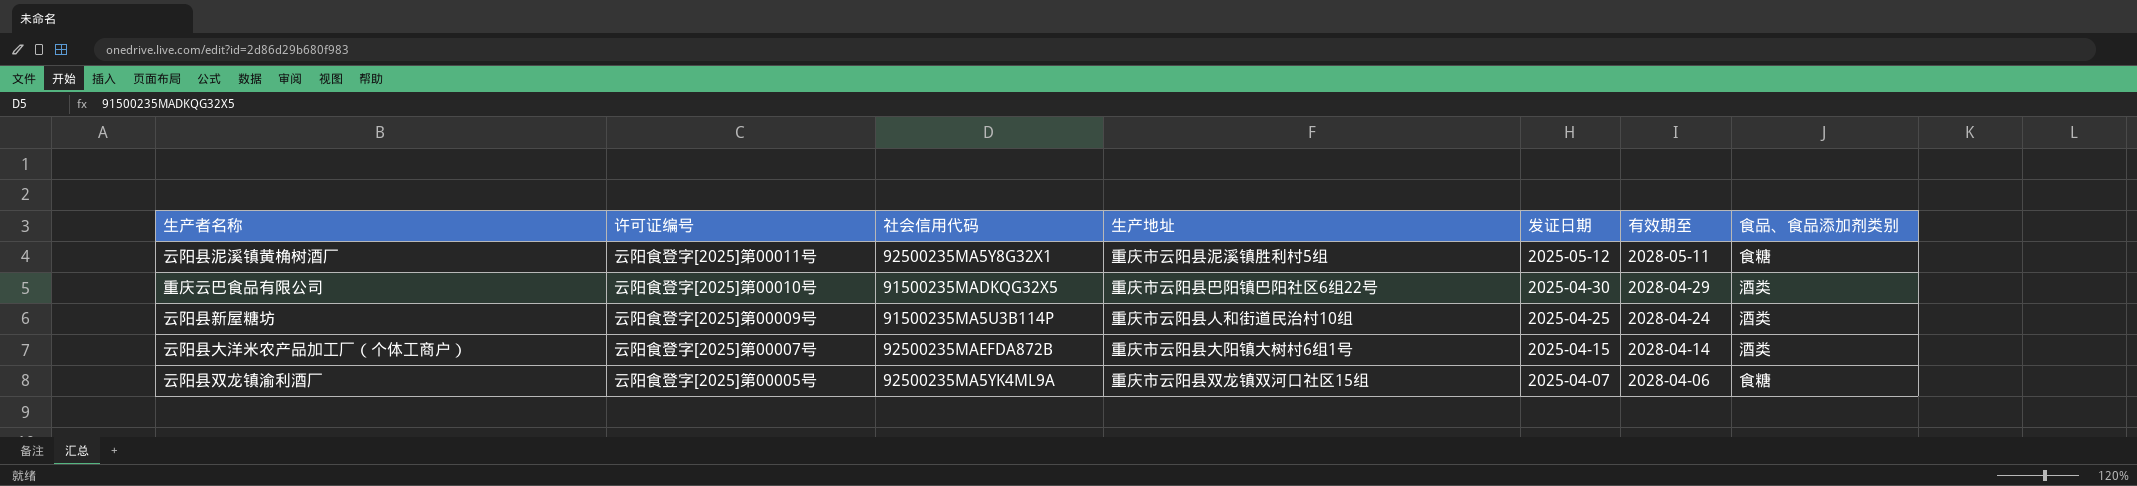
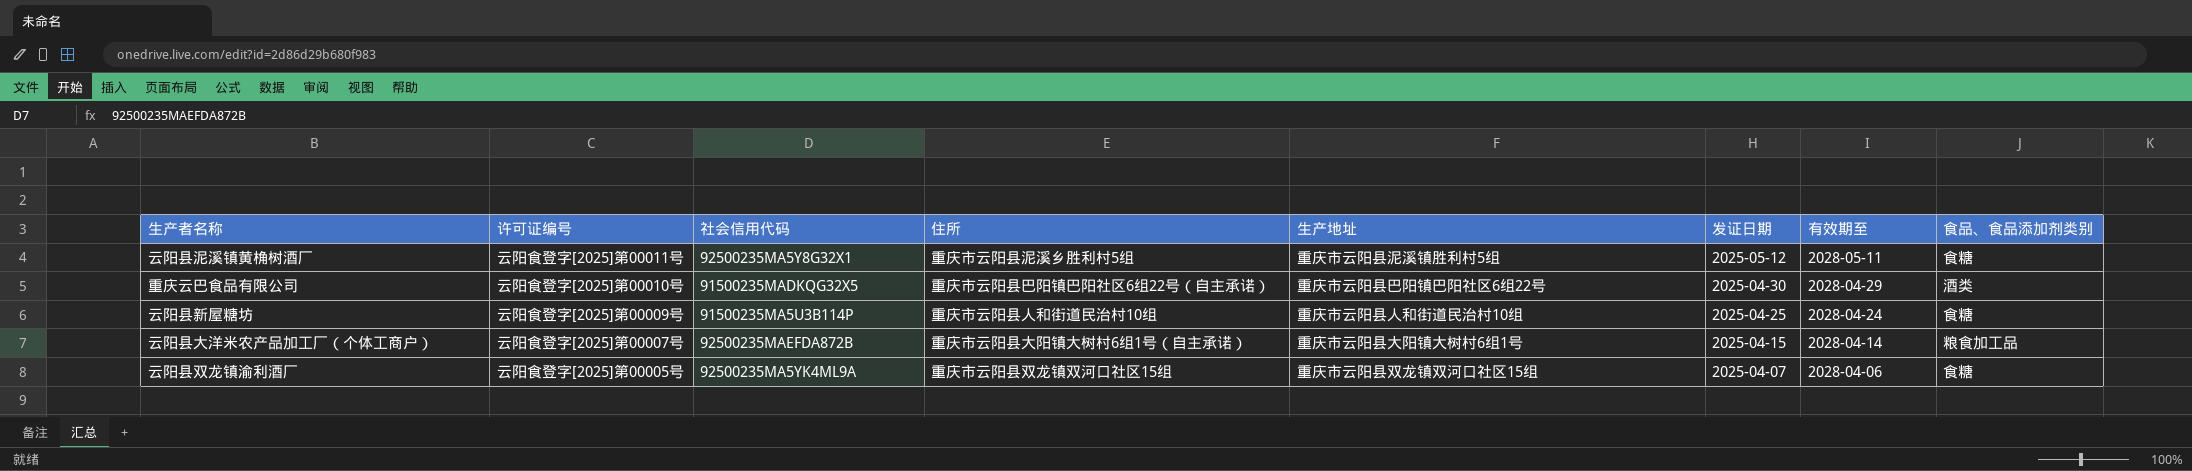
column 住所 | position: none -> 4
云阳县新屋糖坊 | 食品、食品添加剂类别: 酒类 -> 食糖
云阳县大洋米农产品加工厂（个体工商户） | 食品、食品添加剂类别: 酒类 -> 粮食加工品

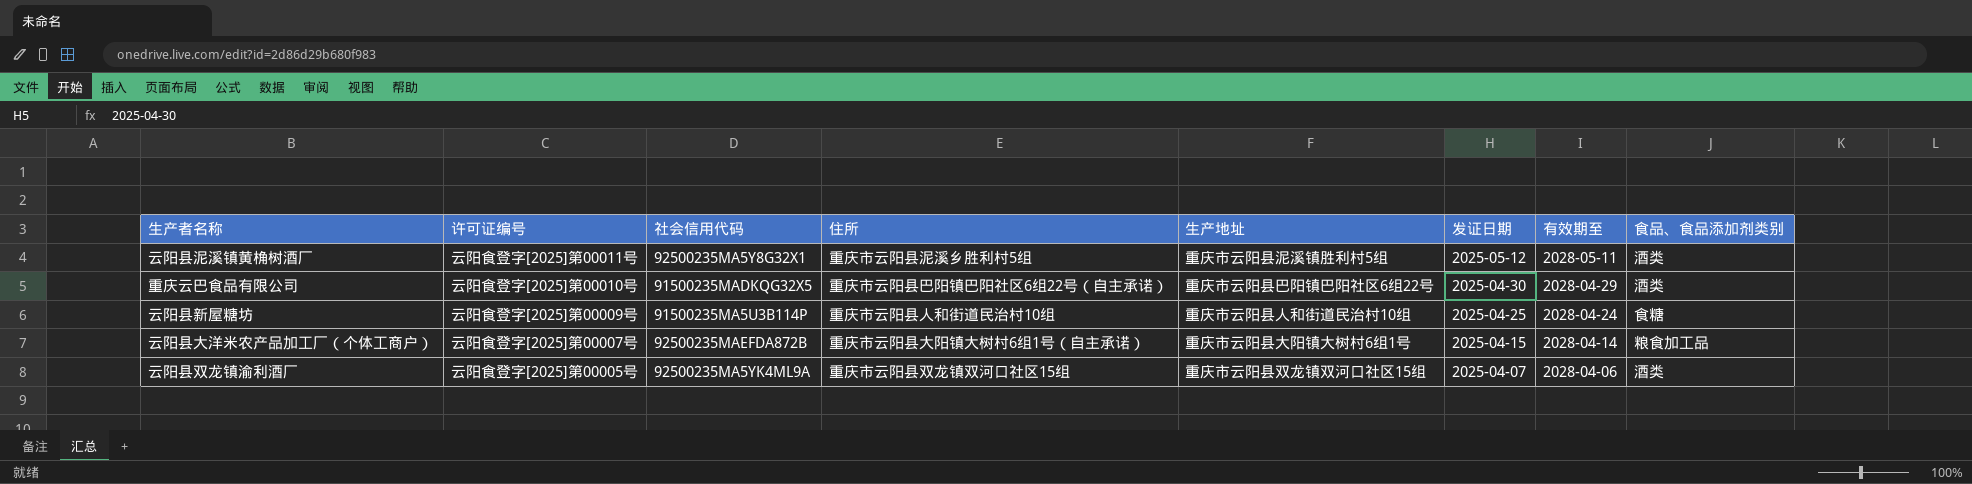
云阳县泥溪镇黄桷树酒厂 | 食品、食品添加剂类别: 食糖 -> 酒类
云阳县双龙镇渝利酒厂 | 食品、食品添加剂类别: 食糖 -> 酒类

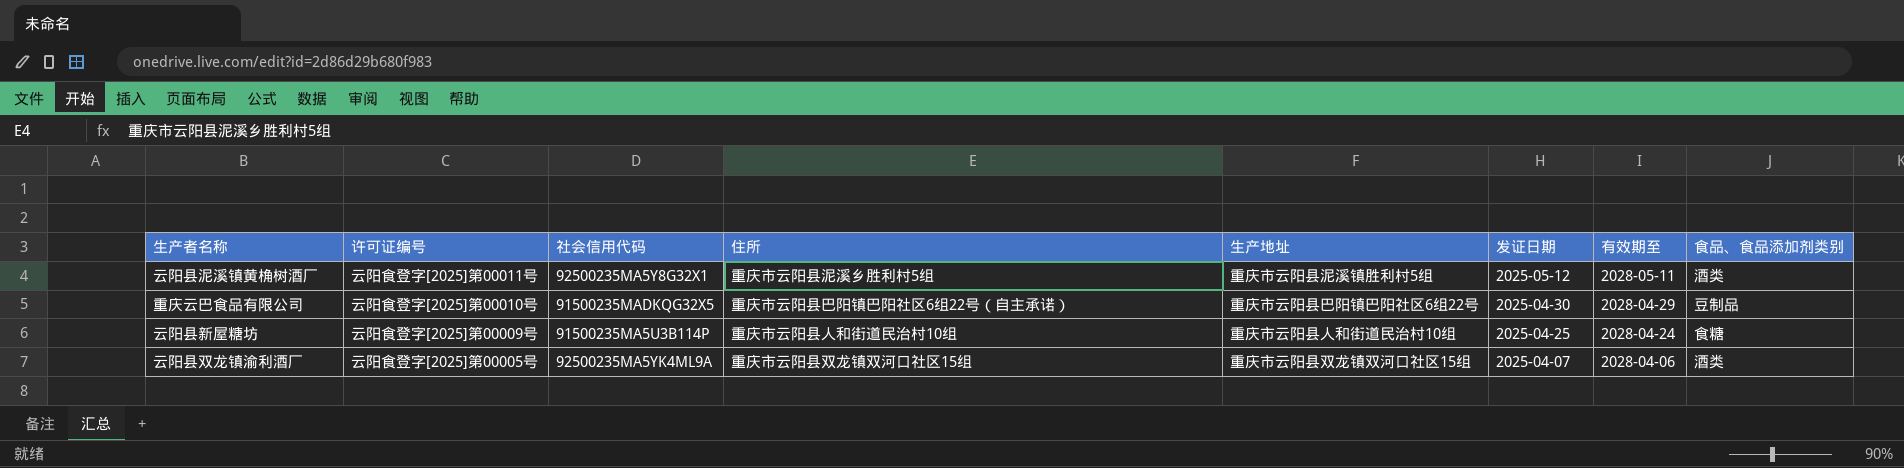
row 云阳县大洋米农产品加工厂（个体工商户）: 云阳食登字[2025]第00007号 | 92500235MAEFDA872B | 重庆市云阳县大阳镇大树村6组1号（自主承诺） | 重庆市云阳县大阳镇大树村6组1号 | 2025-04-15 | 2028-04-14 | 粮食加工品 -> none
重庆云巴食品有限公司 | 食品、食品添加剂类别: 酒类 -> 豆制品

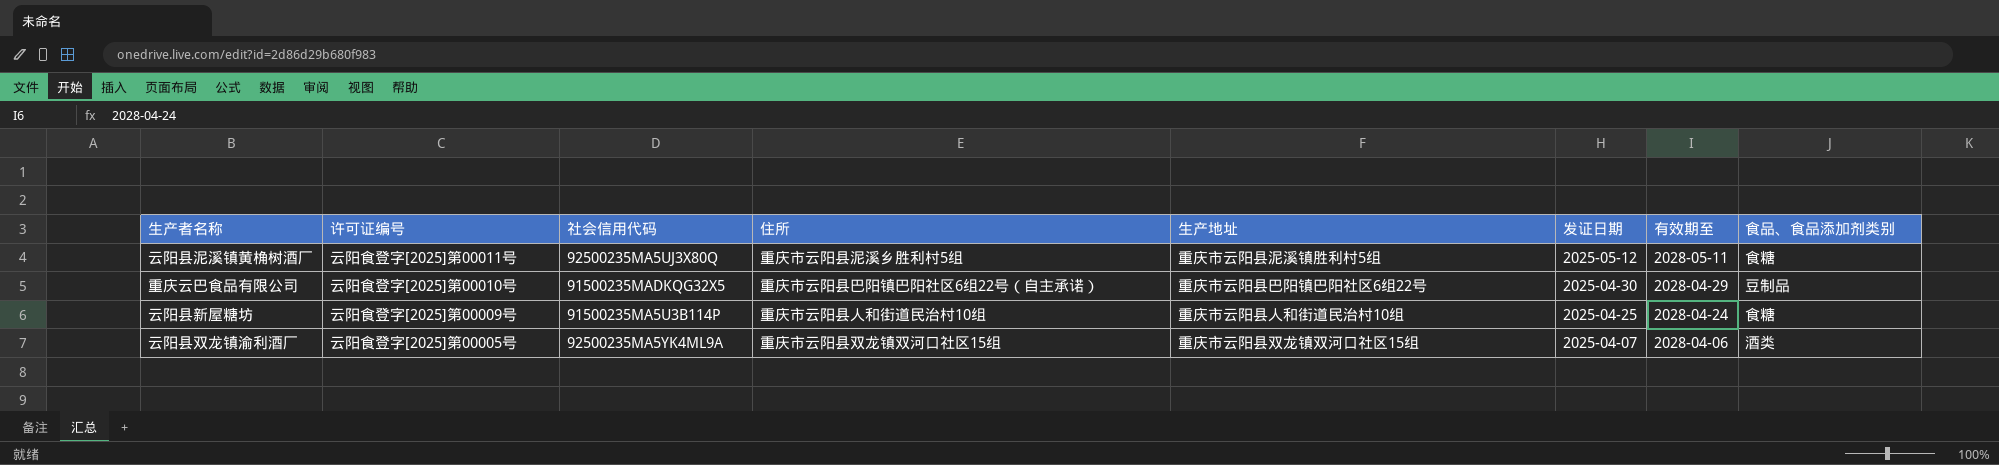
云阳县泥溪镇黄桷树酒厂 | 社会信用代码: 92500235MA5Y8G32X1 -> 92500235MA5UJ3X80Q
云阳县泥溪镇黄桷树酒厂 | 食品、食品添加剂类别: 酒类 -> 食糖

